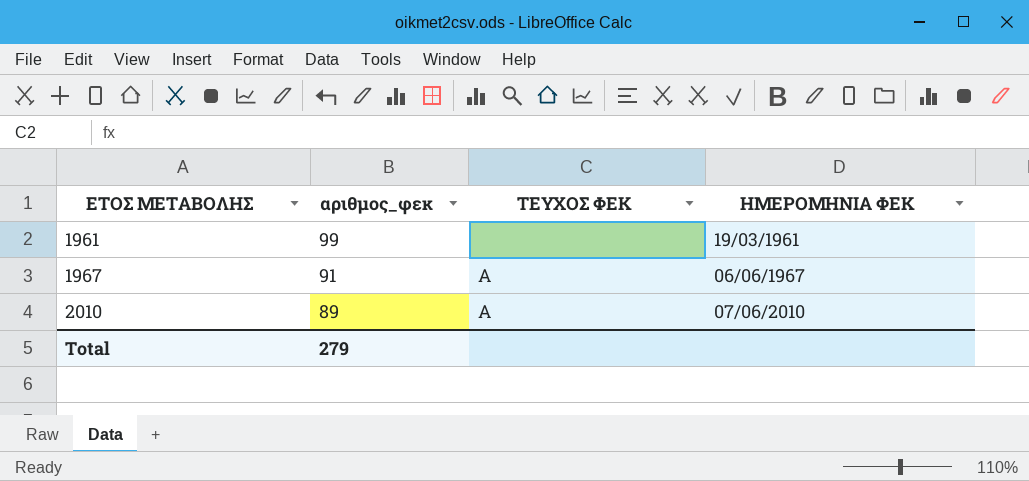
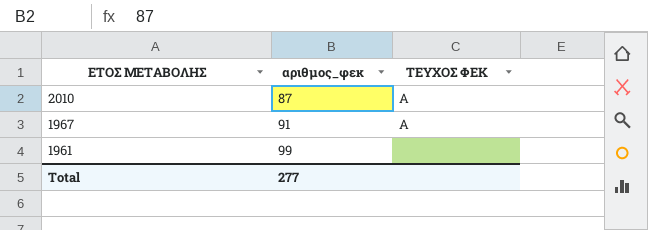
row order: ΕΤΟΣ ΜΕΤΑΒΟΛΗΣ ascending -> ΕΤΟΣ ΜΕΤΑΒΟΛΗΣ descending
column ΗΜΕΡΟΜΗΝΙΑ ΦΕΚ | position: 4 -> none
2010 | αριθμος_φεκ: 89 -> 87
Total | αριθμος_φεκ: 279 -> 277

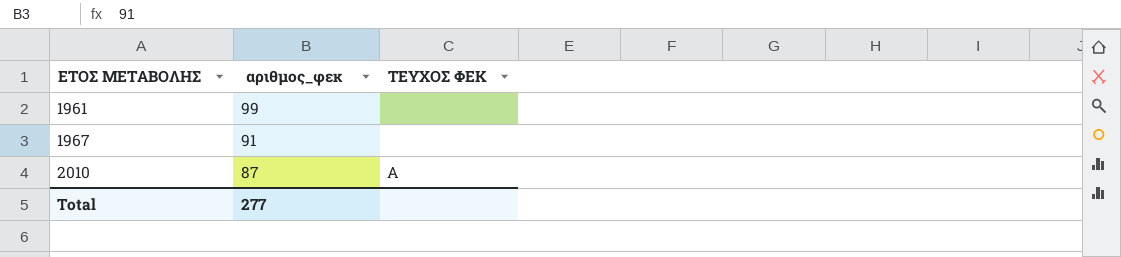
row order: ΕΤΟΣ ΜΕΤΑΒΟΛΗΣ descending -> ΕΤΟΣ ΜΕΤΑΒΟΛΗΣ ascending
1967 | ΤΕΥΧΟΣ ΦΕΚ: Α -> none

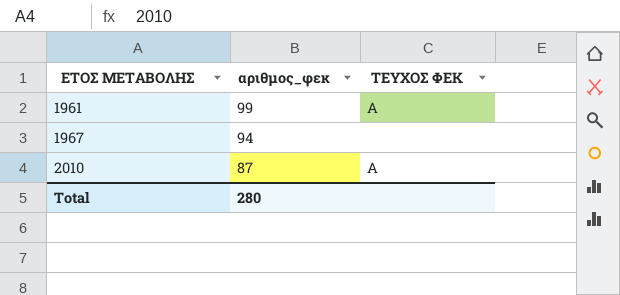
1961 | ΤΕΥΧΟΣ ΦΕΚ: none -> Α
1967 | αριθμος_φεκ: 91 -> 94
Total | αριθμος_φεκ: 277 -> 280

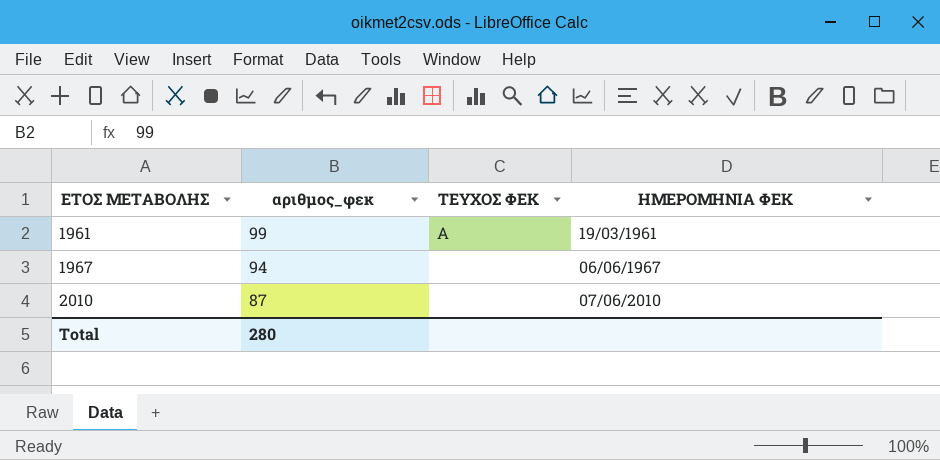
column ΗΜΕΡΟΜΗΝΙΑ ΦΕΚ | position: none -> 4
2010 | ΤΕΥΧΟΣ ΦΕΚ: Α -> none

